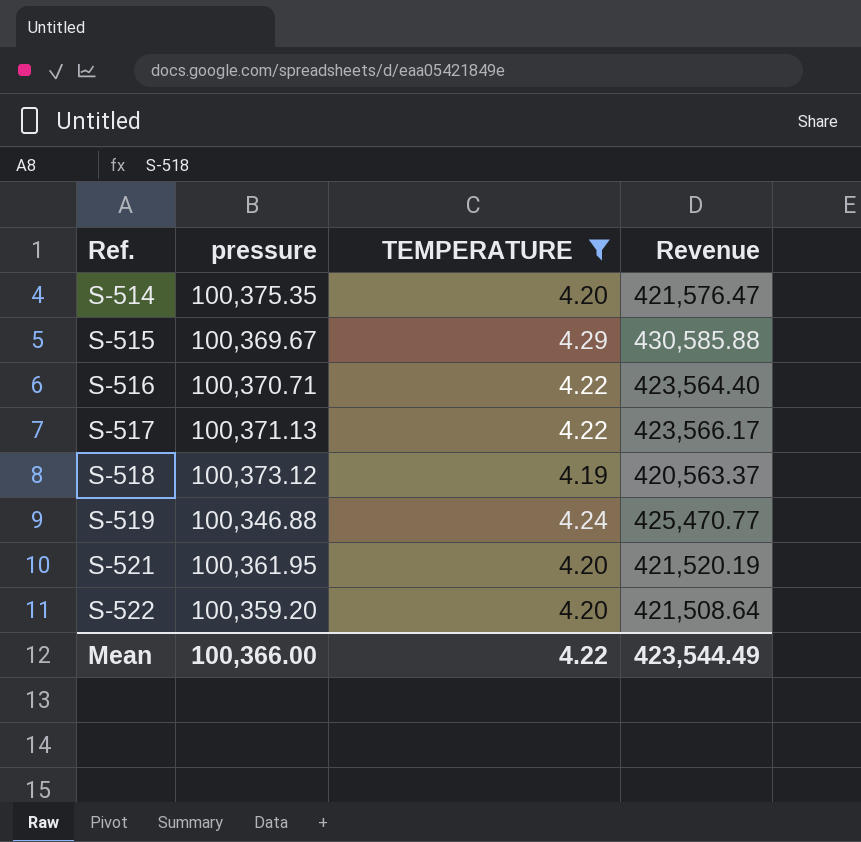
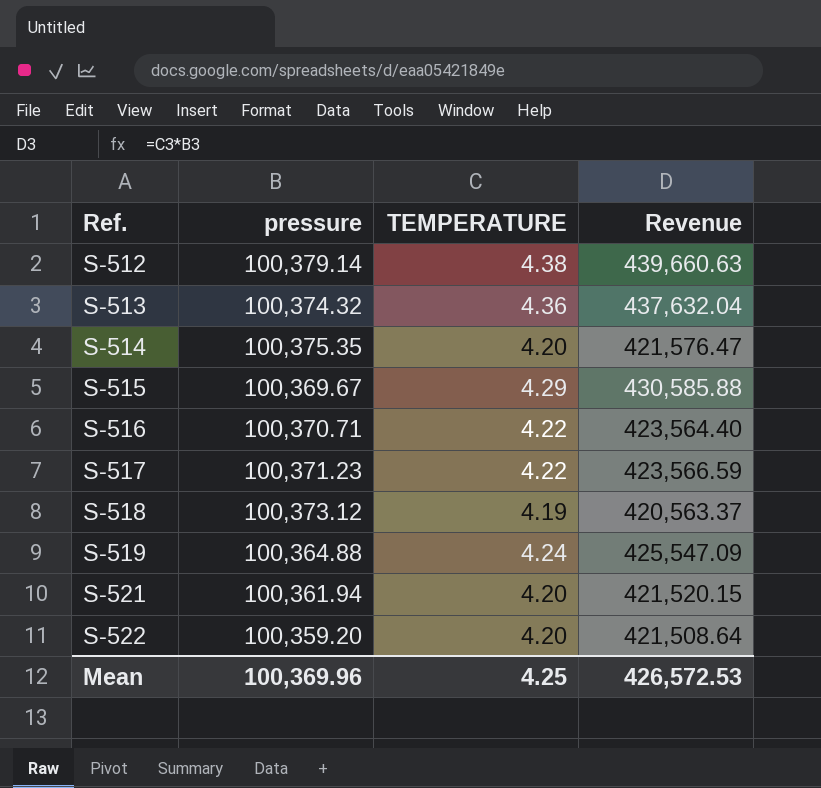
filter: TEMPERATURE <= 4.29 -> none
S-517 | pressure: 100,371.13 -> 100,371.23
S-517 | Revenue: 423,566.17 -> 423,566.59
S-519 | pressure: 100,346.88 -> 100,364.88
S-519 | Revenue: 425,470.77 -> 425,547.09
S-521 | pressure: 100,361.95 -> 100,361.94
S-521 | Revenue: 421,520.19 -> 421,520.15
Mean | pressure: 100,366.00 -> 100,369.96
Mean | TEMPERATURE: 4.22 -> 4.25
Mean | Revenue: 423,544.49 -> 426,572.53

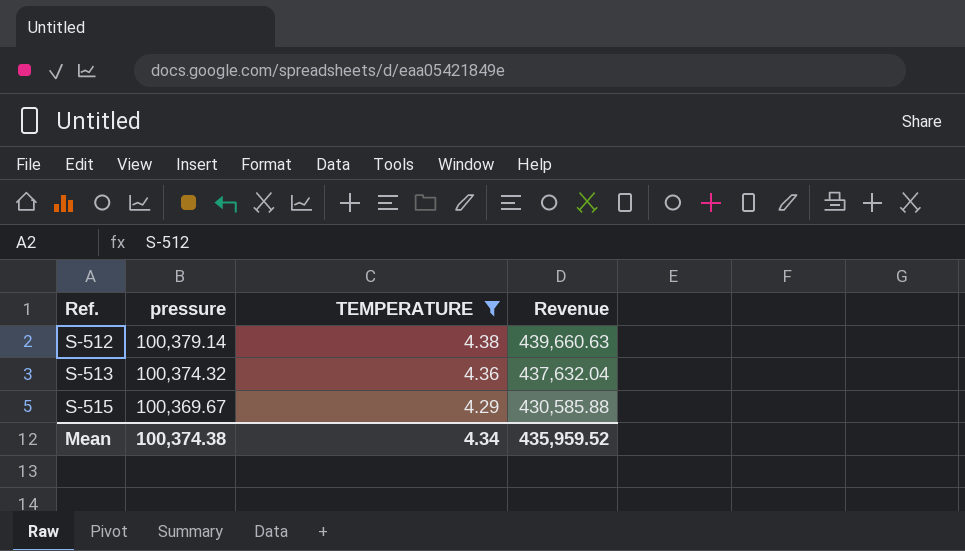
filter: none -> TEMPERATURE >= 4.29
Mean | pressure: 100,369.96 -> 100,374.38
Mean | TEMPERATURE: 4.25 -> 4.34
Mean | Revenue: 426,572.53 -> 435,959.52

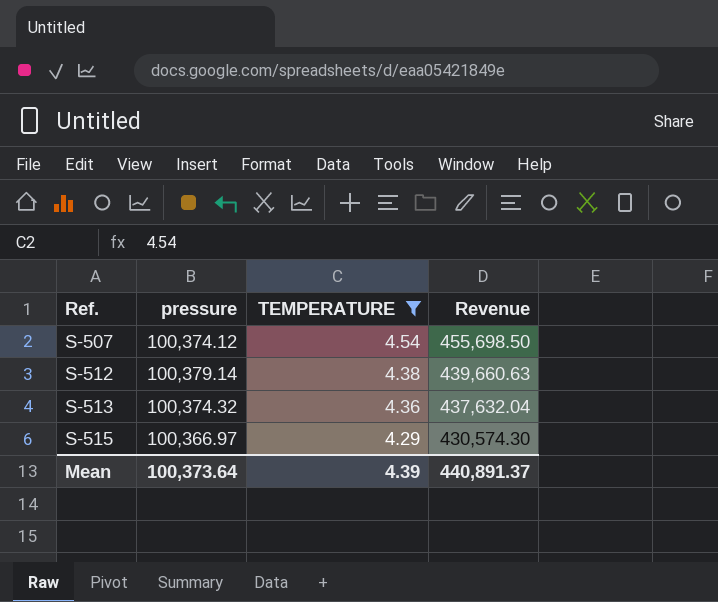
row S-507: none -> 100,374.12 | 4.54 | 455,698.50
S-515 | pressure: 100,369.67 -> 100,366.97
S-515 | Revenue: 430,585.88 -> 430,574.30
Mean | pressure: 100,374.38 -> 100,373.64
Mean | TEMPERATURE: 4.34 -> 4.39
Mean | Revenue: 435,959.52 -> 440,891.37

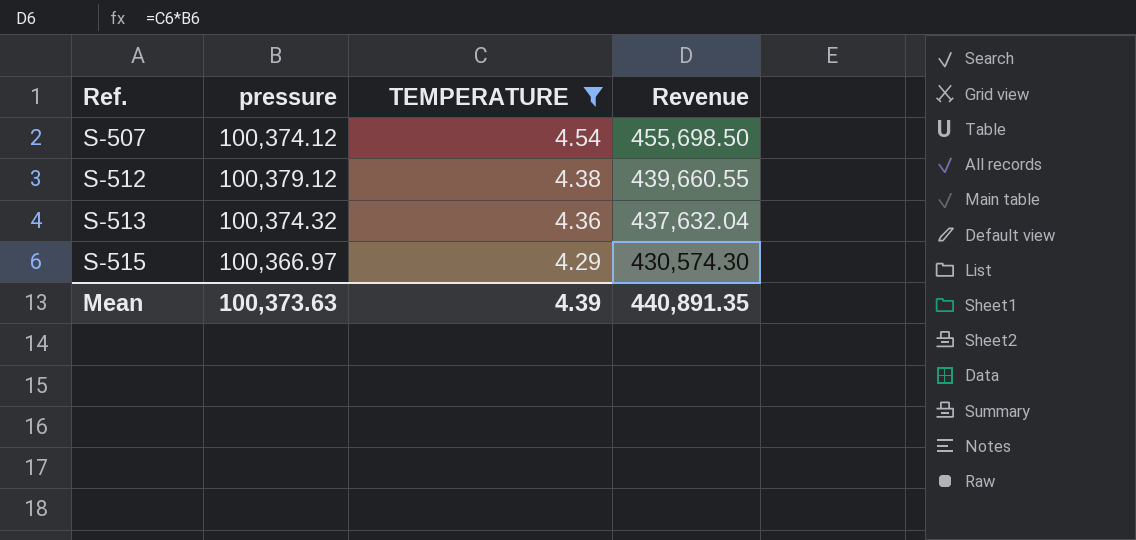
S-512 | pressure: 100,379.14 -> 100,379.12
S-512 | Revenue: 439,660.63 -> 439,660.55
Mean | pressure: 100,373.64 -> 100,373.63
Mean | Revenue: 440,891.37 -> 440,891.35

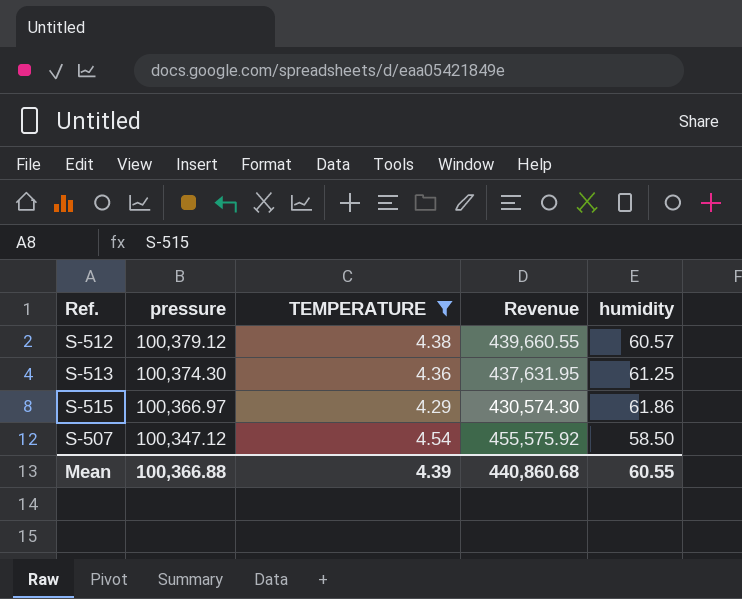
row order: Ref. ascending -> pressure descending
column humidity | position: none -> 5
S-513 | pressure: 100,374.32 -> 100,374.30
S-513 | Revenue: 437,632.04 -> 437,631.95
S-507 | pressure: 100,374.12 -> 100,347.12
S-507 | Revenue: 455,698.50 -> 455,575.92
Mean | pressure: 100,373.63 -> 100,366.88
Mean | Revenue: 440,891.35 -> 440,860.68

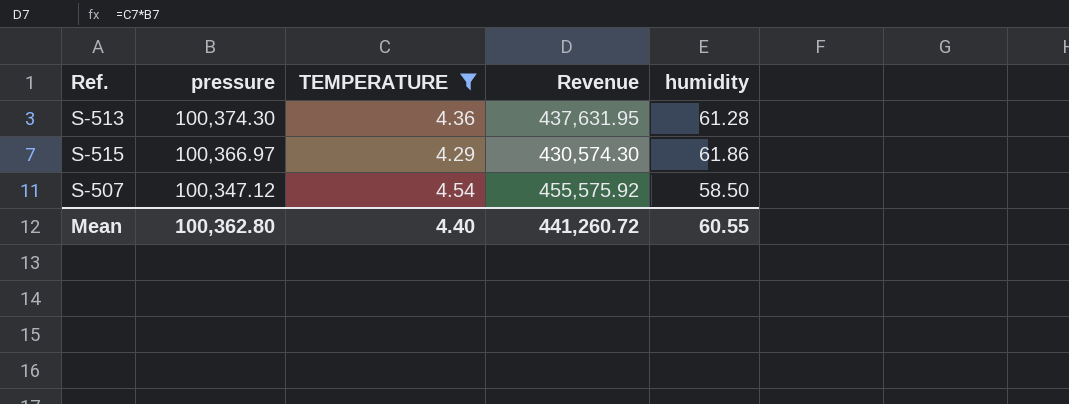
row S-512: 100,379.12 | 4.38 | 439,660.55 | 60.57 -> none
S-513 | humidity: 61.25 -> 61.28
Mean | pressure: 100,366.88 -> 100,362.80
Mean | TEMPERATURE: 4.39 -> 4.40
Mean | Revenue: 440,860.68 -> 441,260.72

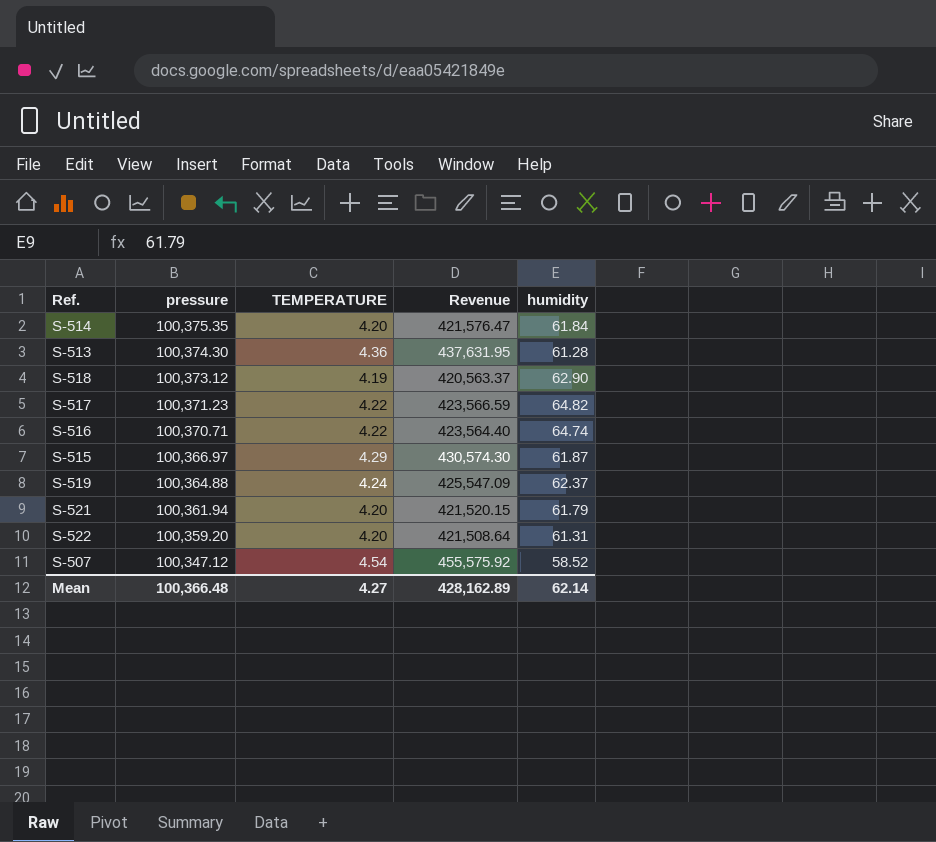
filter: TEMPERATURE >= 4.29 -> none
S-515 | humidity: 61.86 -> 61.87
S-507 | humidity: 58.50 -> 58.52
Mean | pressure: 100,362.80 -> 100,366.48
Mean | TEMPERATURE: 4.40 -> 4.27
Mean | Revenue: 441,260.72 -> 428,162.89
Mean | humidity: 60.55 -> 62.14

